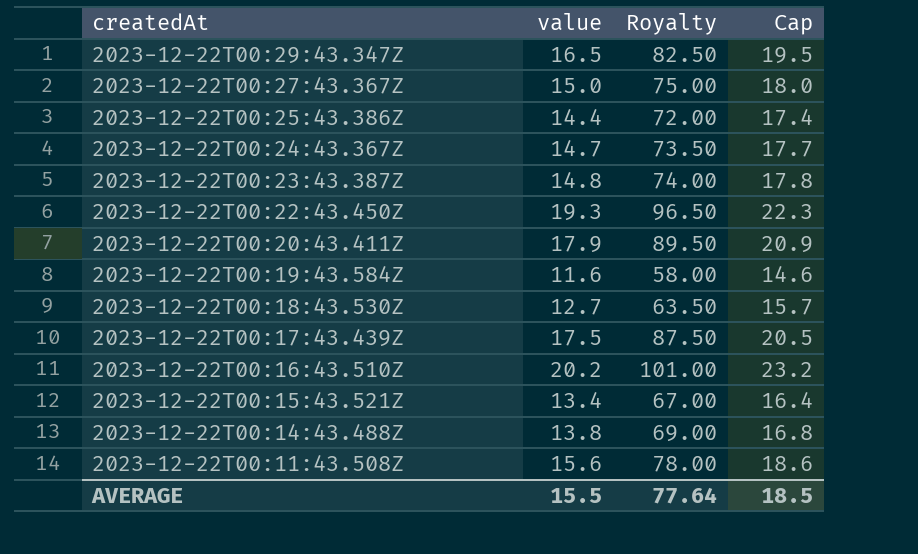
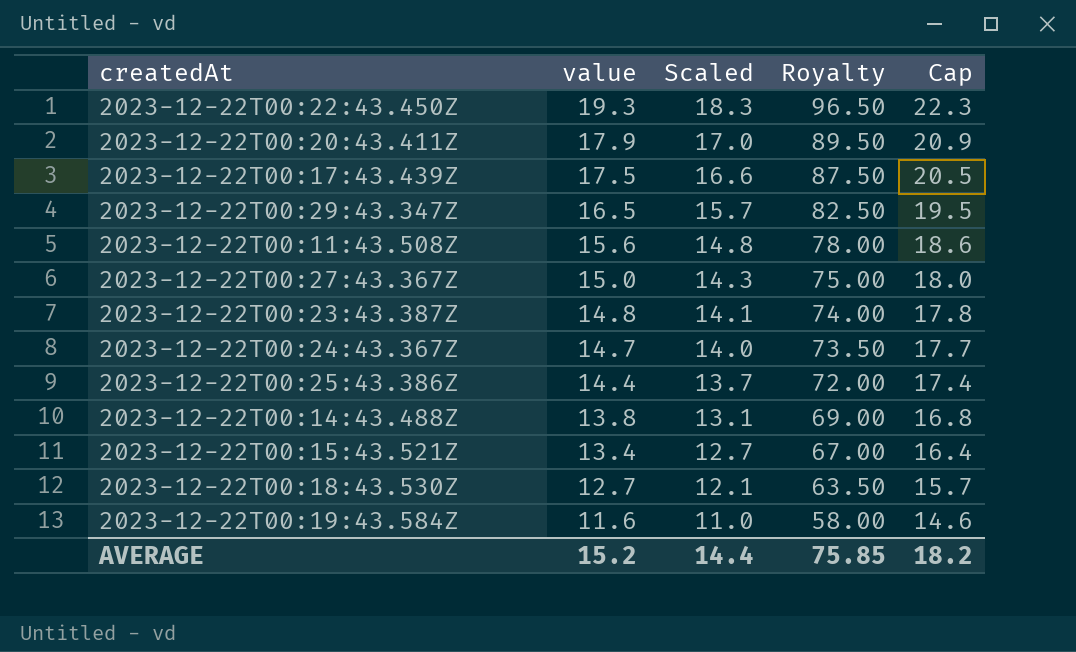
row order: createdAt descending -> value descending
column Scaled | formula: none -> [value] * 0.95
row 2023-12-22T00:16:43.510Z: 20.2 | 101.00 | 23.2 -> none
AVERAGE | value: 15.5 -> 15.2
AVERAGE | Royalty: 77.64 -> 75.85
AVERAGE | Cap: 18.5 -> 18.2

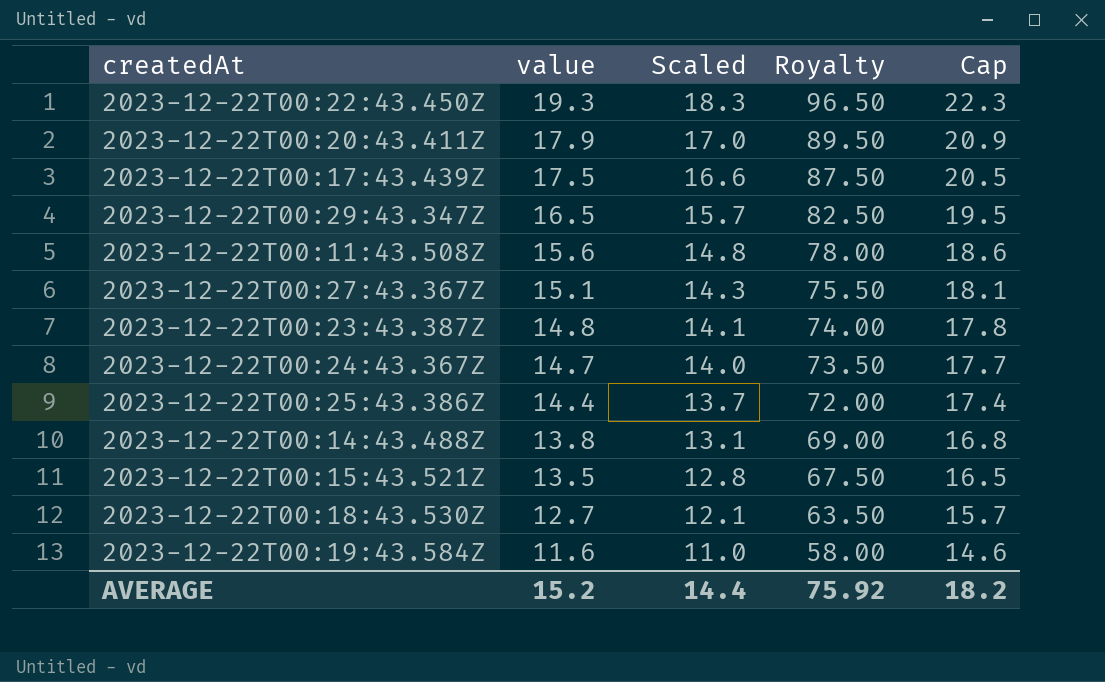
2023-12-22T00:27:43.367Z | value: 15.0 -> 15.1
2023-12-22T00:27:43.367Z | Royalty: 75.00 -> 75.50
2023-12-22T00:27:43.367Z | Cap: 18.0 -> 18.1
2023-12-22T00:15:43.521Z | value: 13.4 -> 13.5
2023-12-22T00:15:43.521Z | Scaled: 12.7 -> 12.8
2023-12-22T00:15:43.521Z | Royalty: 67.00 -> 67.50
2023-12-22T00:15:43.521Z | Cap: 16.4 -> 16.5
AVERAGE | Royalty: 75.85 -> 75.92

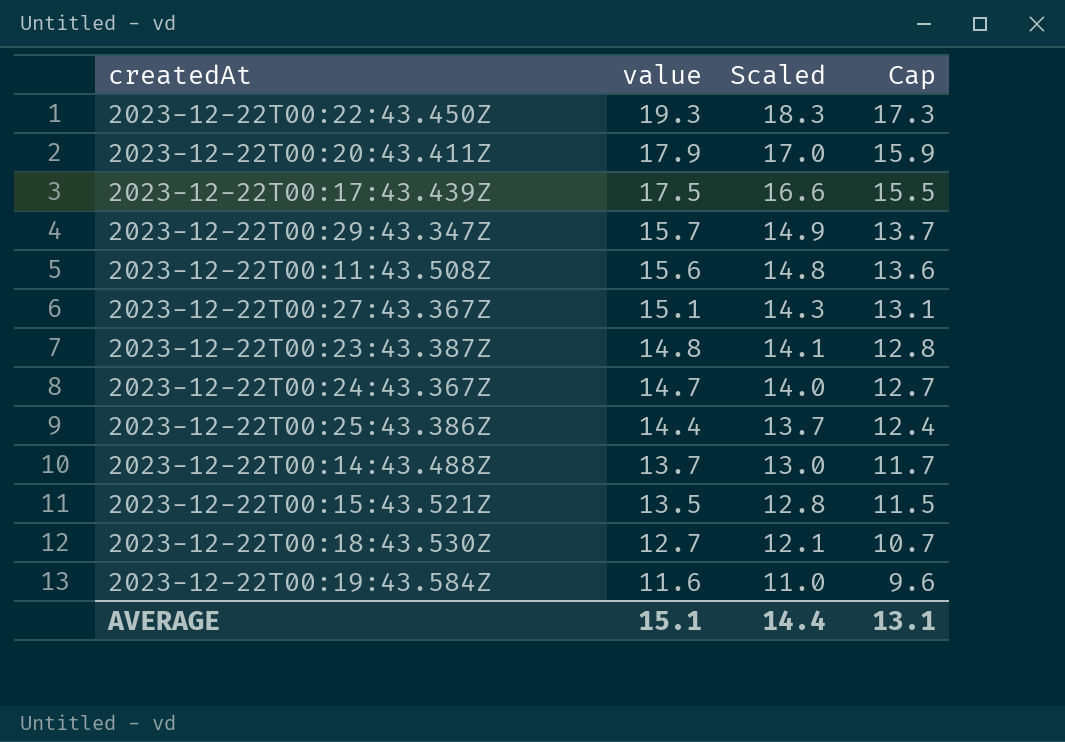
column Royalty | formula: [value] * 5 -> none
column Cap | formula: [value] + 3 -> [value] - 2
2023-12-22T00:29:43.347Z | value: 16.5 -> 15.7
2023-12-22T00:29:43.347Z | Scaled: 15.7 -> 14.9
2023-12-22T00:14:43.488Z | value: 13.8 -> 13.7
2023-12-22T00:14:43.488Z | Scaled: 13.1 -> 13.0
AVERAGE | value: 15.2 -> 15.1
AVERAGE | Cap: 18.2 -> 13.1

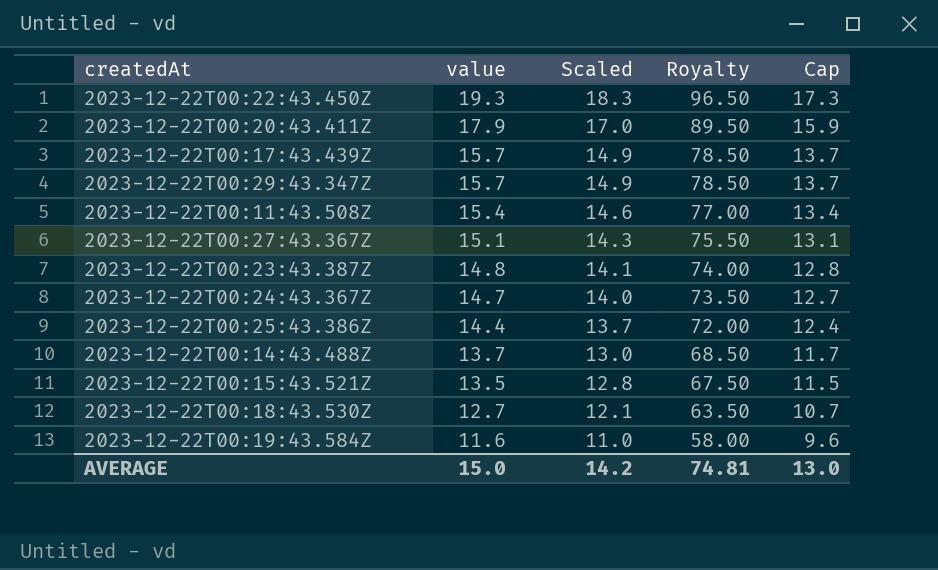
column Royalty | formula: none -> [value] * 5
2023-12-22T00:17:43.439Z | value: 17.5 -> 15.7
2023-12-22T00:17:43.439Z | Scaled: 16.6 -> 14.9
2023-12-22T00:17:43.439Z | Cap: 15.5 -> 13.7
2023-12-22T00:11:43.508Z | value: 15.6 -> 15.4
2023-12-22T00:11:43.508Z | Scaled: 14.8 -> 14.6
2023-12-22T00:11:43.508Z | Cap: 13.6 -> 13.4
AVERAGE | value: 15.1 -> 15.0
AVERAGE | Scaled: 14.4 -> 14.2
AVERAGE | Cap: 13.1 -> 13.0

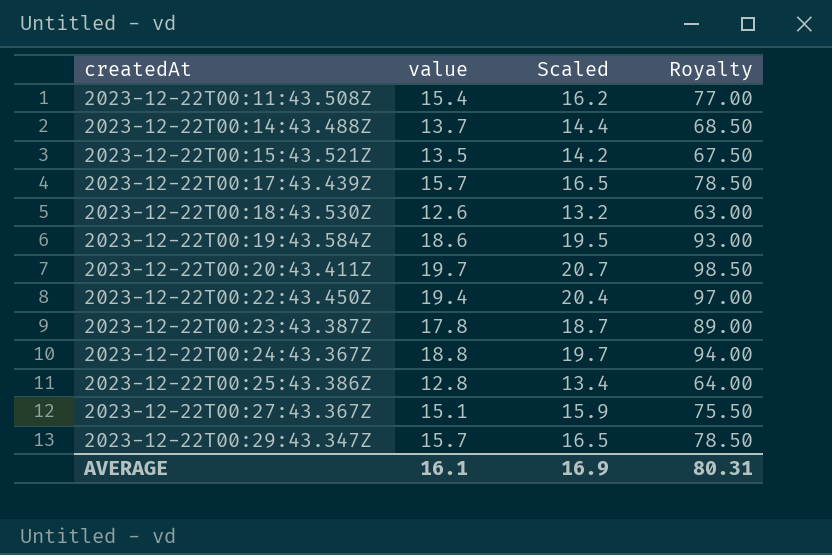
row order: value descending -> createdAt ascending
column Cap | formula: [value] - 2 -> none
column Scaled | formula: [value] * 0.95 -> [value] * 1.05
2023-12-22T00:18:43.530Z | value: 12.7 -> 12.6
2023-12-22T00:18:43.530Z | Royalty: 63.50 -> 63.00
2023-12-22T00:19:43.584Z | value: 11.6 -> 18.6
2023-12-22T00:19:43.584Z | Royalty: 58.00 -> 93.00
2023-12-22T00:20:43.411Z | value: 17.9 -> 19.7
2023-12-22T00:20:43.411Z | Royalty: 89.50 -> 98.50
2023-12-22T00:22:43.450Z | value: 19.3 -> 19.4
2023-12-22T00:22:43.450Z | Royalty: 96.50 -> 97.00
2023-12-22T00:23:43.387Z | value: 14.8 -> 17.8
2023-12-22T00:23:43.387Z | Royalty: 74.00 -> 89.00
2023-12-22T00:24:43.367Z | value: 14.7 -> 18.8
2023-12-22T00:24:43.367Z | Royalty: 73.50 -> 94.00
2023-12-22T00:25:43.386Z | value: 14.4 -> 12.8
2023-12-22T00:25:43.386Z | Royalty: 72.00 -> 64.00
AVERAGE | value: 15.0 -> 16.1
AVERAGE | Scaled: 14.2 -> 16.9
AVERAGE | Royalty: 74.81 -> 80.31

